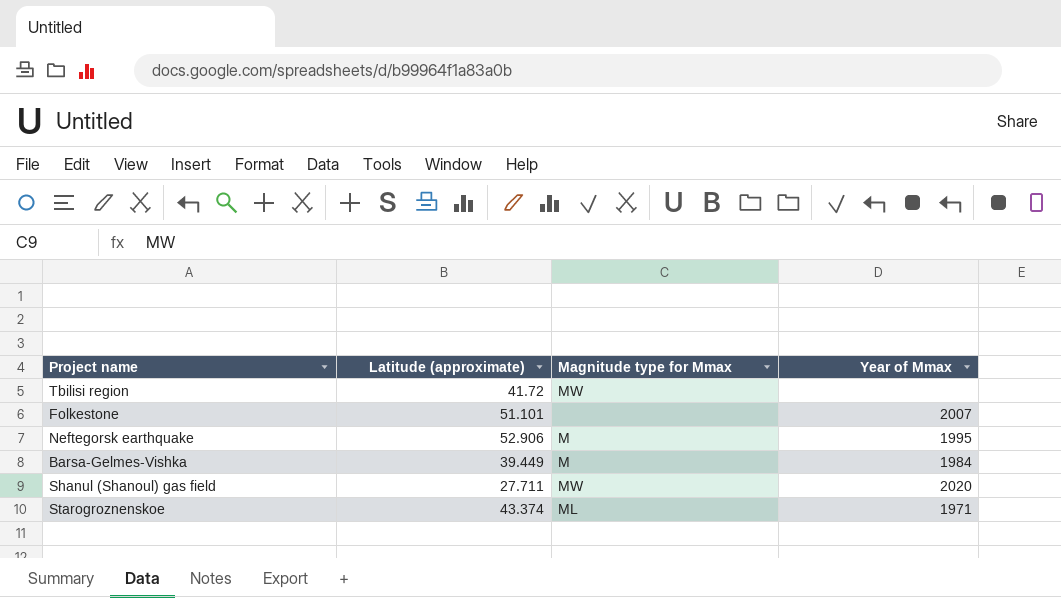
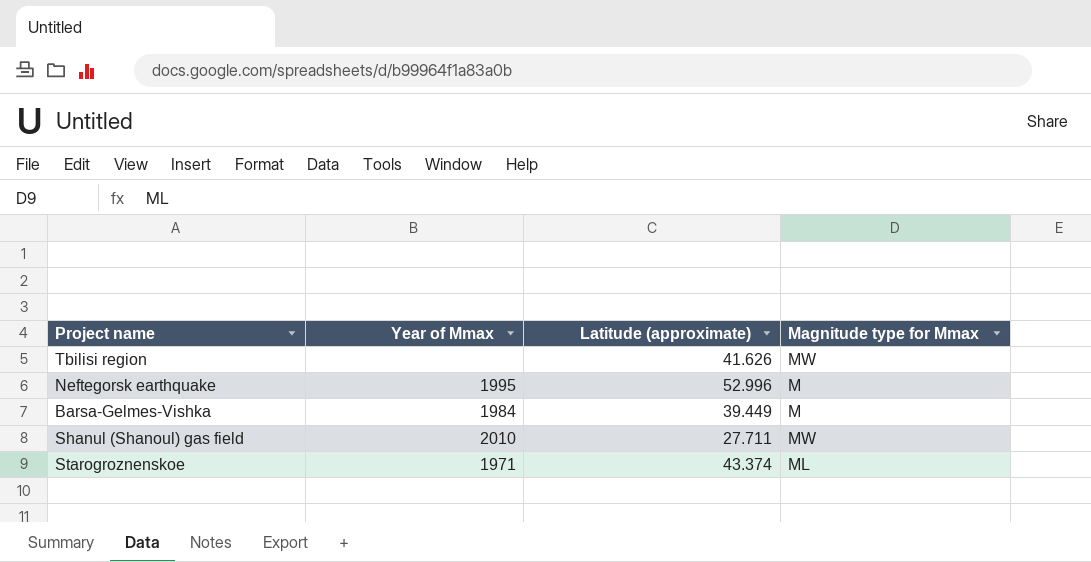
column Year of Mmax | position: 4 -> 2
row Folkestone: 51.101 | none | 2007 -> none
Tbilisi region | Latitude (approximate): 41.72 -> 41.626
Neftegorsk earthquake | Latitude (approximate): 52.906 -> 52.996
Shanul (Shanoul) gas field | Year of Mmax: 2020 -> 2010

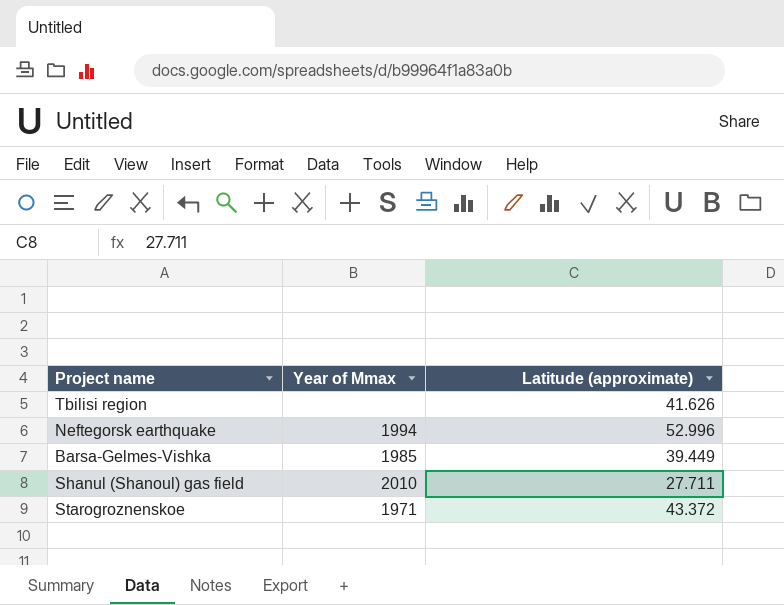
column Magnitude type for Mmax | position: 4 -> none
Neftegorsk earthquake | Year of Mmax: 1995 -> 1994
Barsa-Gelmes-Vishka | Year of Mmax: 1984 -> 1985
Starogroznenskoe | Latitude (approximate): 43.374 -> 43.372

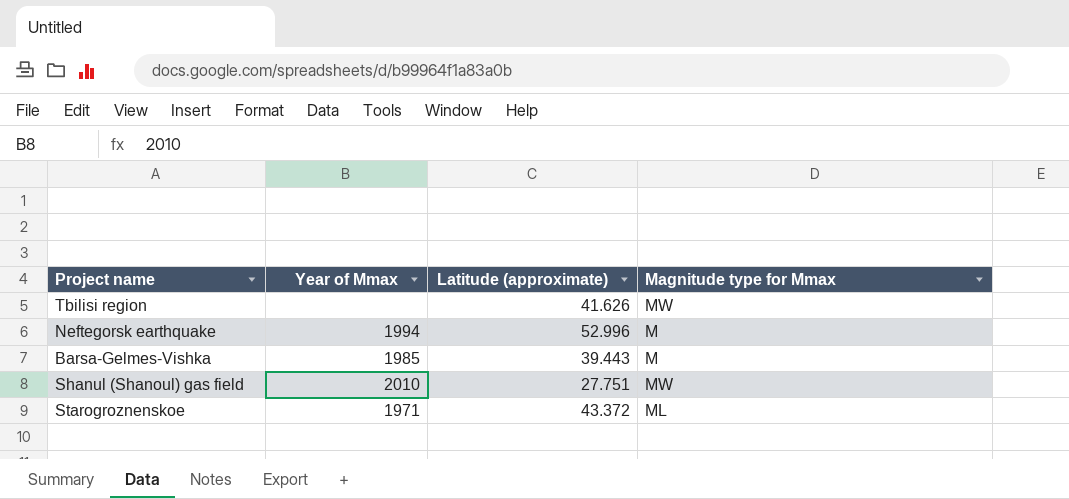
column Magnitude type for Mmax | position: none -> 4
Barsa-Gelmes-Vishka | Latitude (approximate): 39.449 -> 39.443
Shanul (Shanoul) gas field | Latitude (approximate): 27.711 -> 27.751

